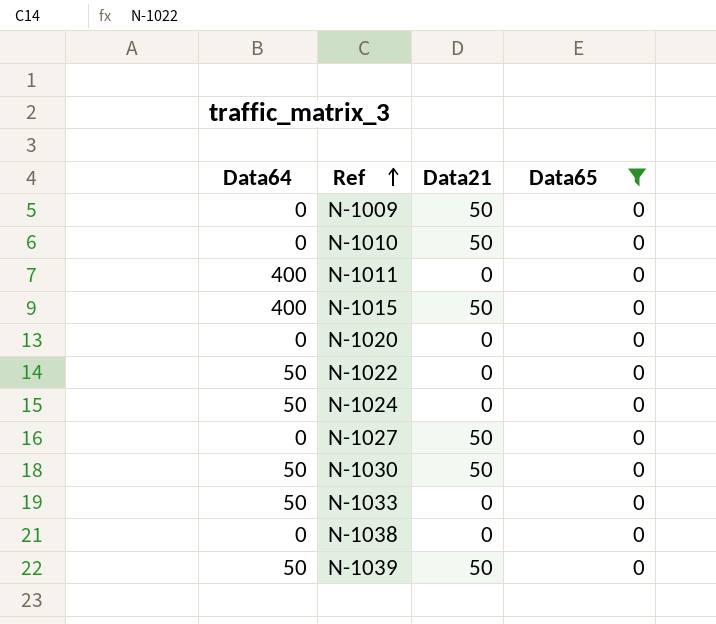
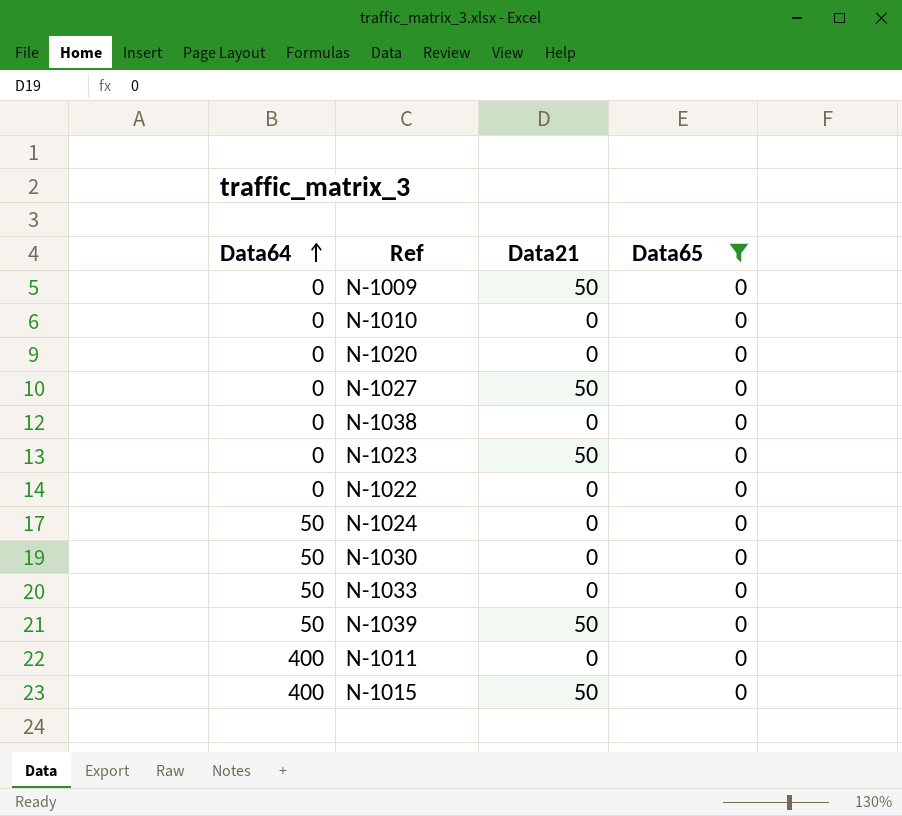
row order: Ref ascending -> Data64 ascending
N-1010 | Data21: 50 -> 0
row N-1023: none -> 0 | 50 | 0
N-1022 | Data64: 50 -> 0
N-1030 | Data21: 50 -> 0

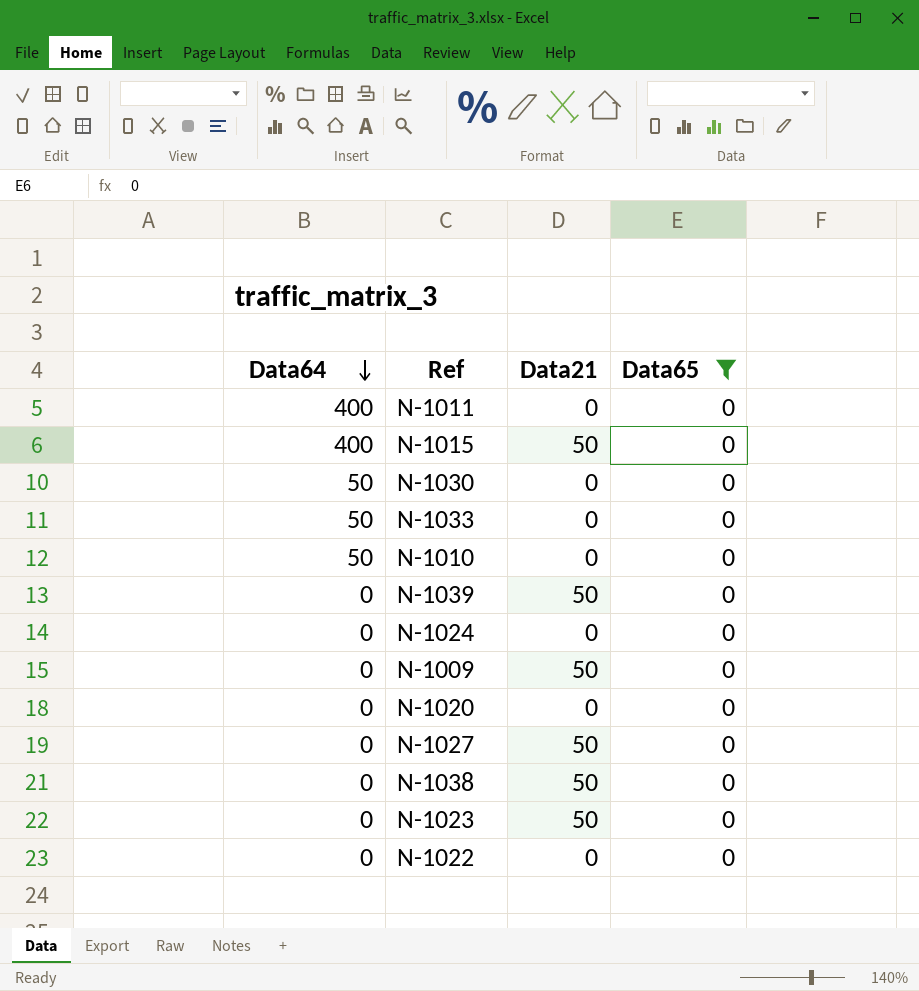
row order: Data64 ascending -> Data64 descending
N-1010 | Data64: 0 -> 50
N-1039 | Data64: 50 -> 0
N-1024 | Data64: 50 -> 0
N-1038 | Data21: 0 -> 50

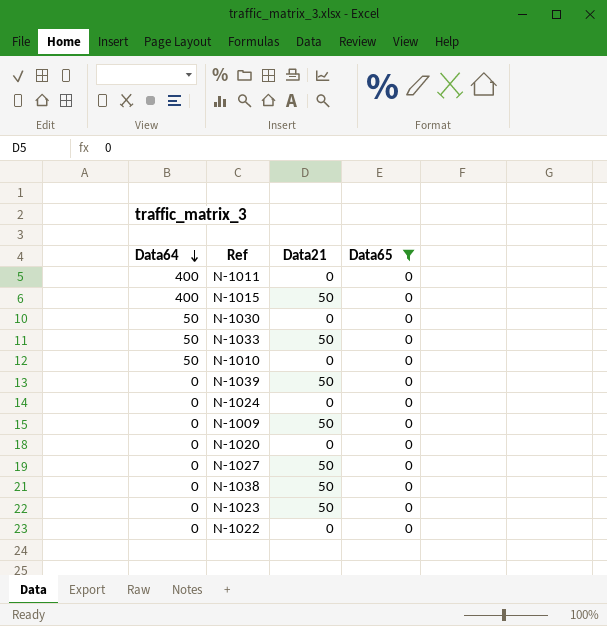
N-1033 | Data21: 0 -> 50

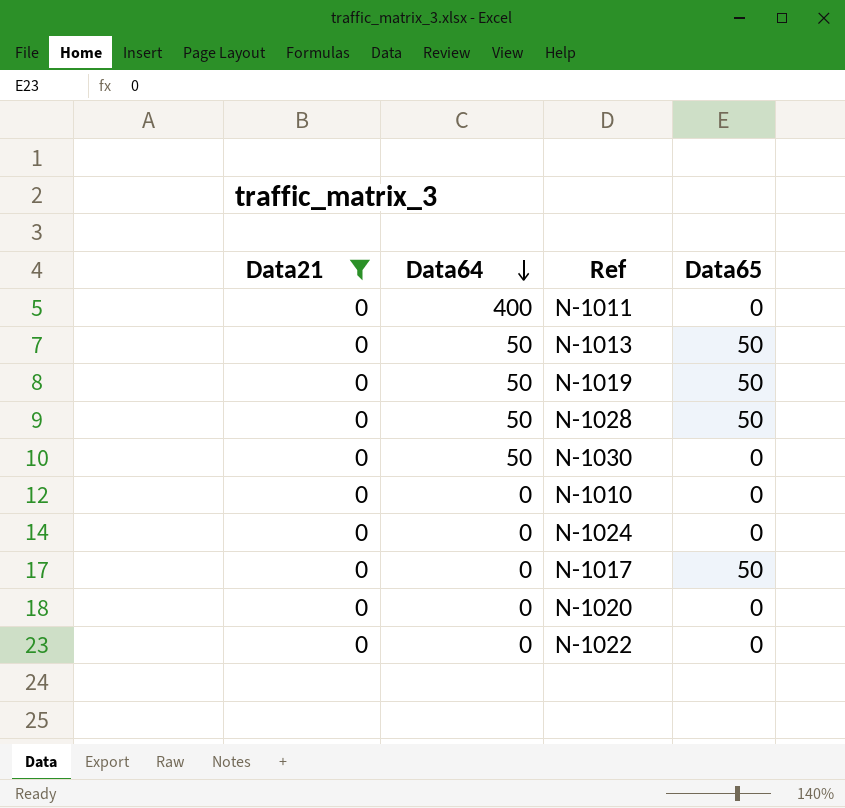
filter: Data65 = 0 -> Data21 = 0
column Data21 | position: 3 -> 1
N-1010 | Data64: 50 -> 0

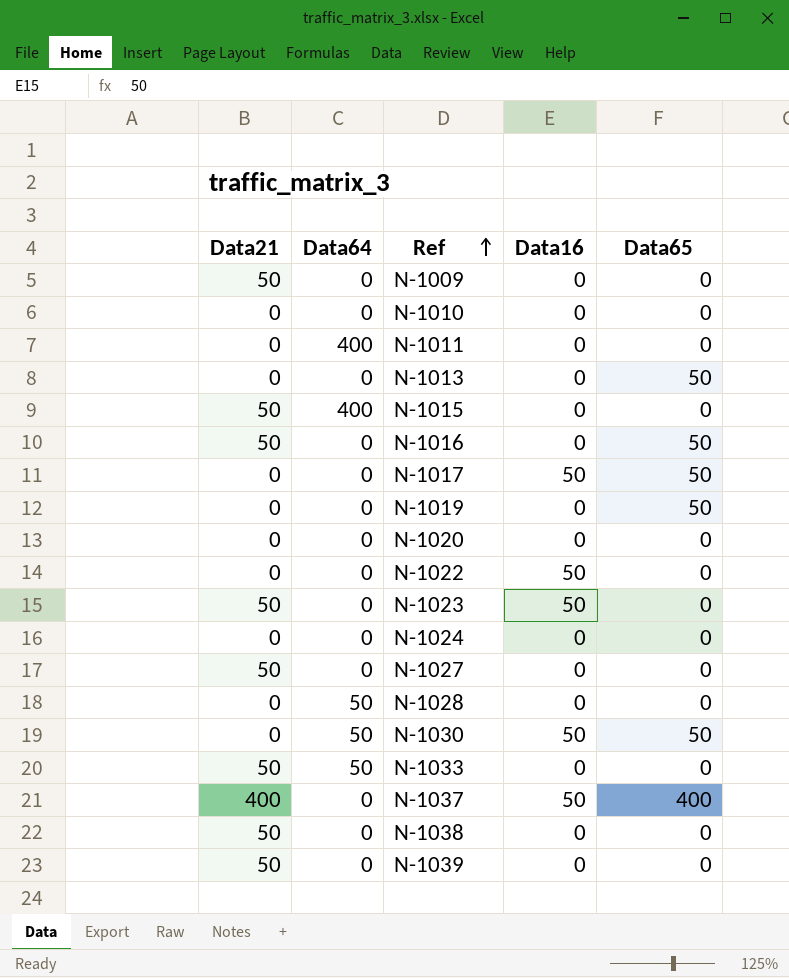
filter: Data21 = 0 -> none
row order: Data64 descending -> Ref ascending
column Data16 | position: none -> 4
N-1013 | Data64: 50 -> 0
N-1019 | Data64: 50 -> 0
N-1028 | Data65: 50 -> 0
N-1030 | Data65: 0 -> 50

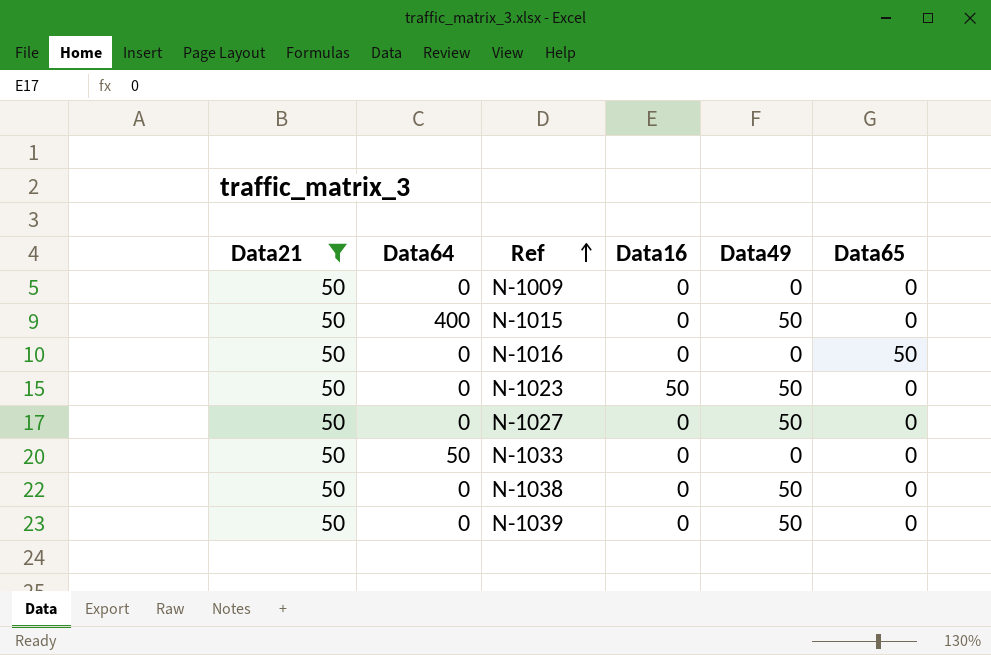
filter: none -> Data21 = 50
column Data49 | position: none -> 5

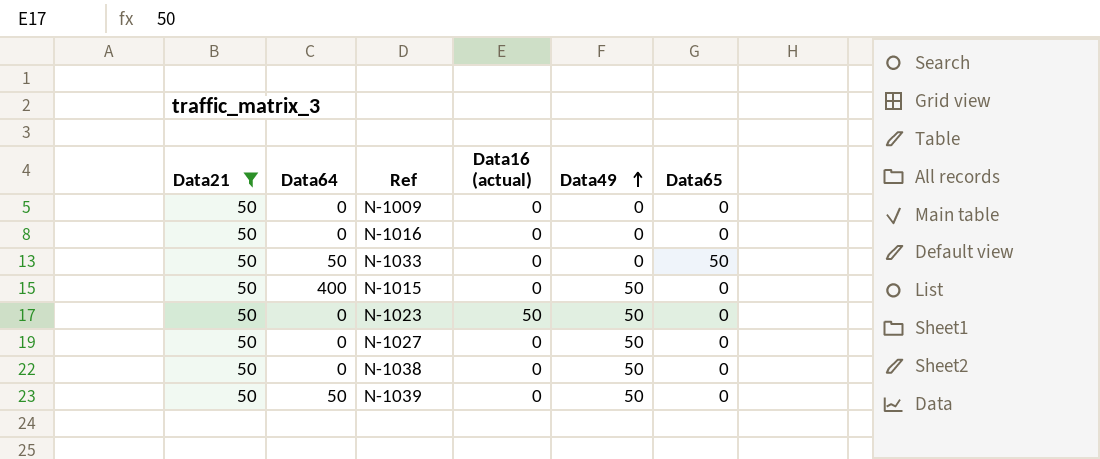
row order: Ref ascending -> Data49 ascending
column name: Data16 -> Data16 (actual)
N-1016 | Data65: 50 -> 0
N-1033 | Data65: 0 -> 50
N-1039 | Data64: 0 -> 50

